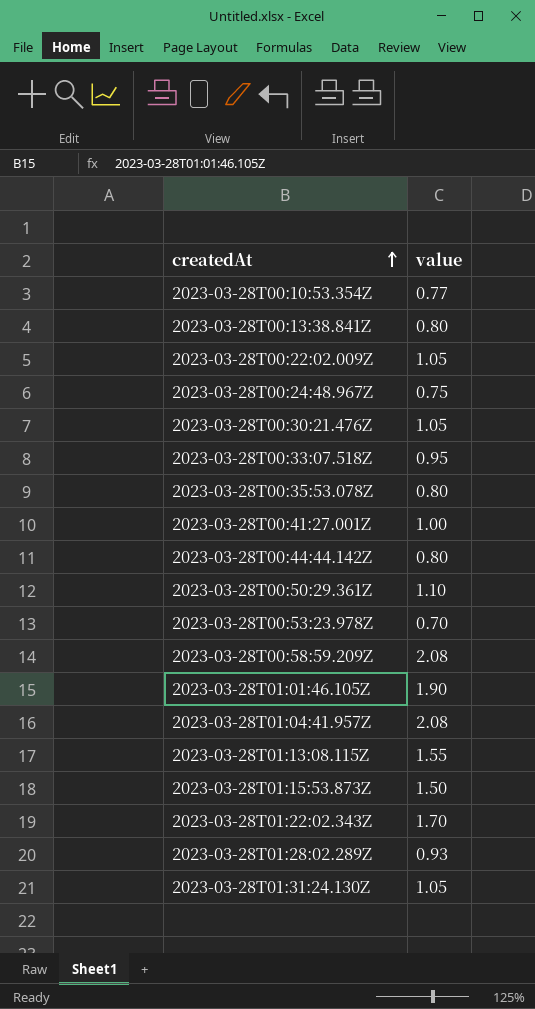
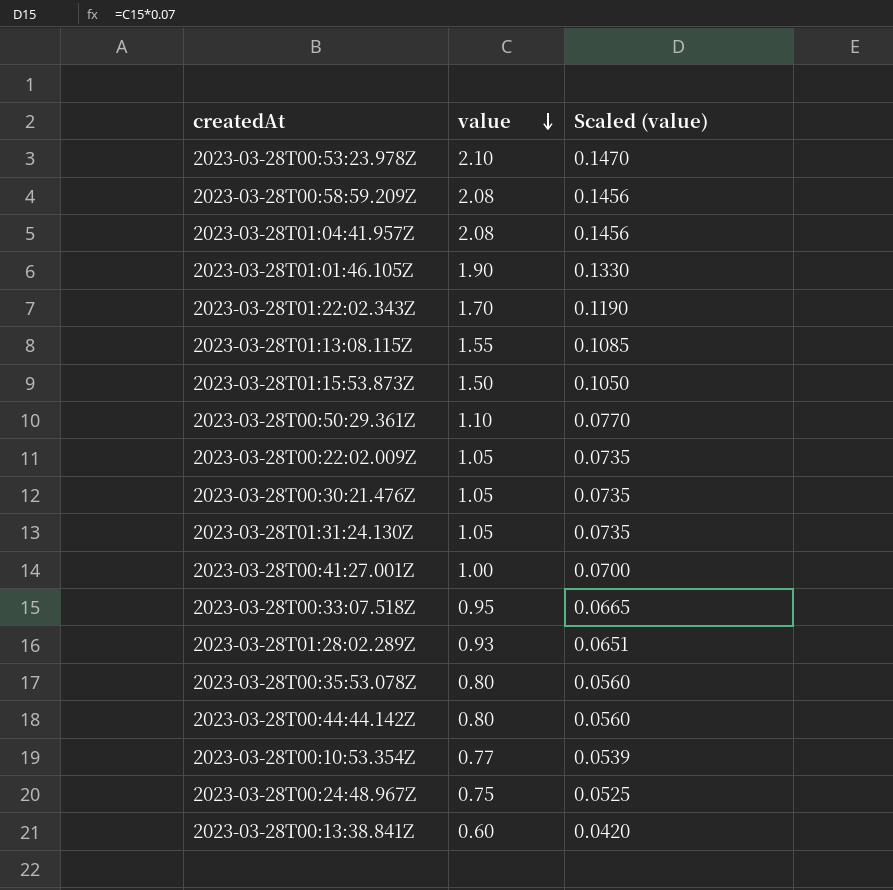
row order: createdAt ascending -> value descending
column Scaled (value) | formula: none -> [value] * 0.07
2023-03-28T00:53:23.978Z | value: 0.70 -> 2.10
2023-03-28T00:13:38.841Z | value: 0.80 -> 0.60

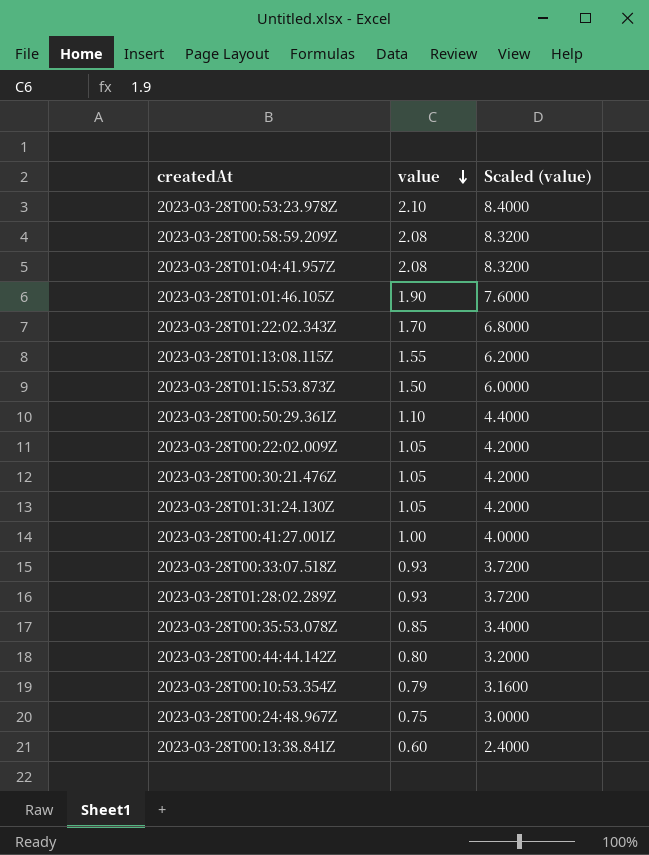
column Scaled (value) | formula: [value] * 0.07 -> [value] * 4
2023-03-28T00:33:07.518Z | value: 0.95 -> 0.93
2023-03-28T00:35:53.078Z | value: 0.80 -> 0.85
2023-03-28T00:10:53.354Z | value: 0.77 -> 0.79

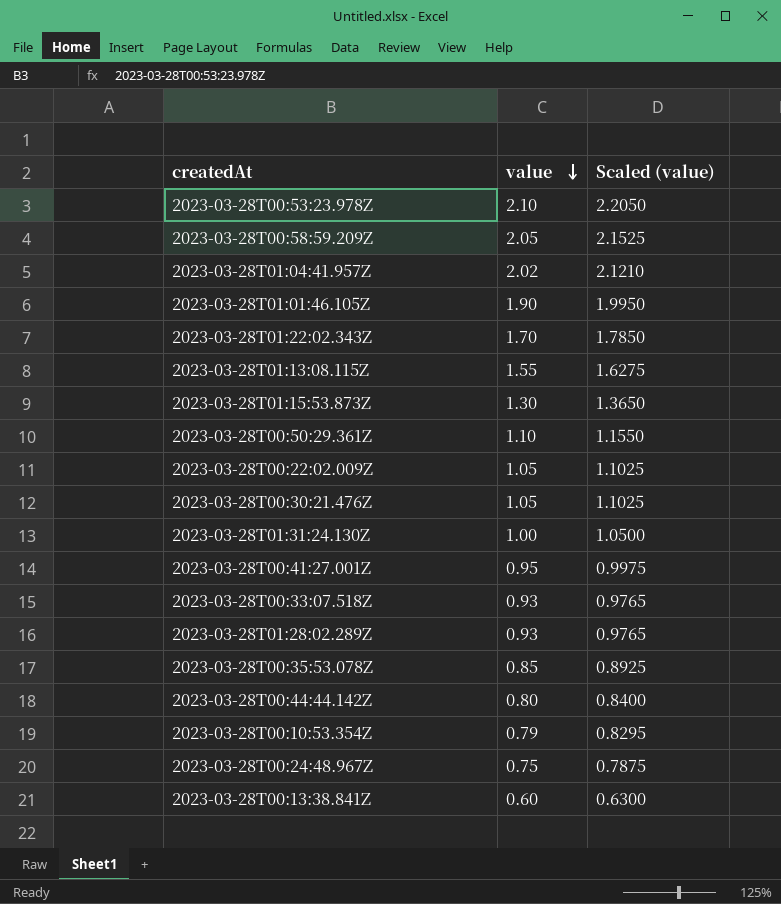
column Scaled (value) | formula: [value] * 4 -> [value] * 1.05
2023-03-28T00:58:59.209Z | value: 2.08 -> 2.05
2023-03-28T01:04:41.957Z | value: 2.08 -> 2.02
2023-03-28T01:15:53.873Z | value: 1.50 -> 1.30
2023-03-28T01:31:24.130Z | value: 1.05 -> 1.00
2023-03-28T00:41:27.001Z | value: 1.00 -> 0.95

